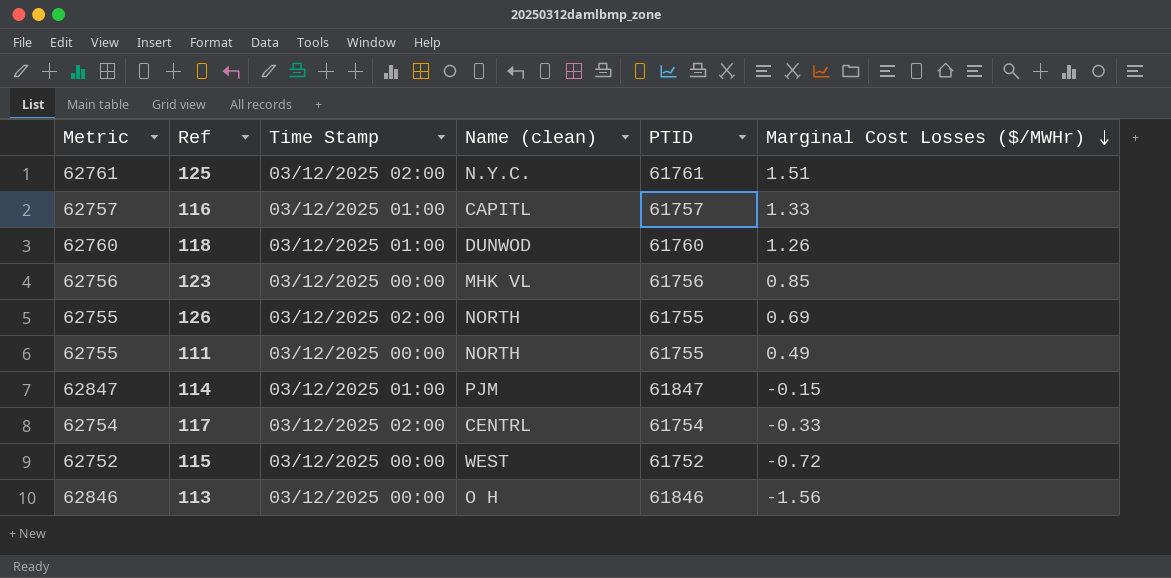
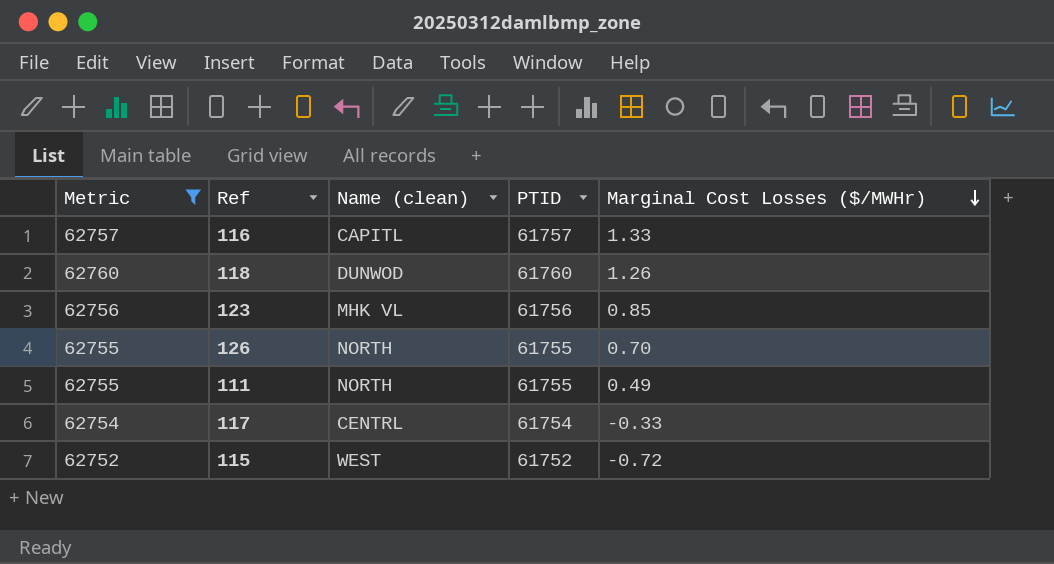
filter: none -> Metric <= 62760
column Time Stamp | position: 3 -> none
126 | Marginal Cost Losses ($/MWHr): 0.69 -> 0.70

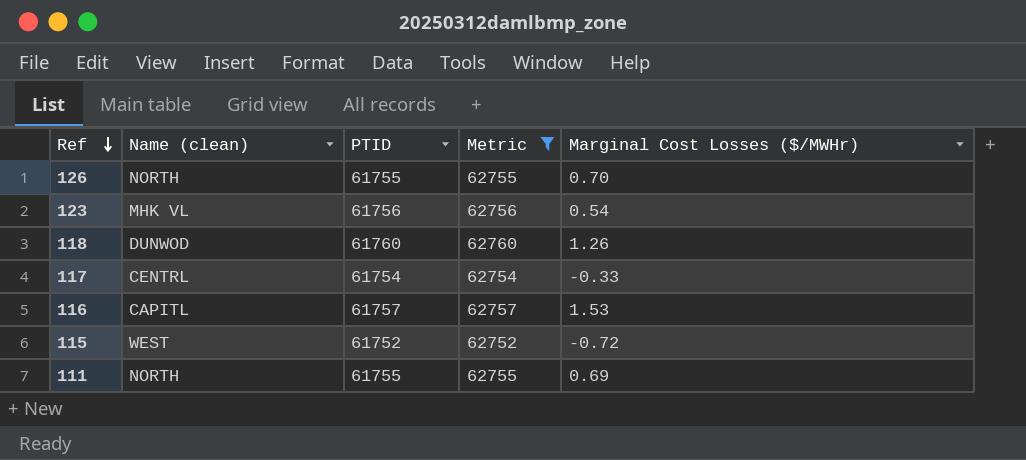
row order: Marginal Cost Losses ($/MWHr) descending -> Ref descending
column Metric | position: 1 -> 4
123 | Marginal Cost Losses ($/MWHr): 0.85 -> 0.54
116 | Marginal Cost Losses ($/MWHr): 1.33 -> 1.53
111 | Marginal Cost Losses ($/MWHr): 0.49 -> 0.69

